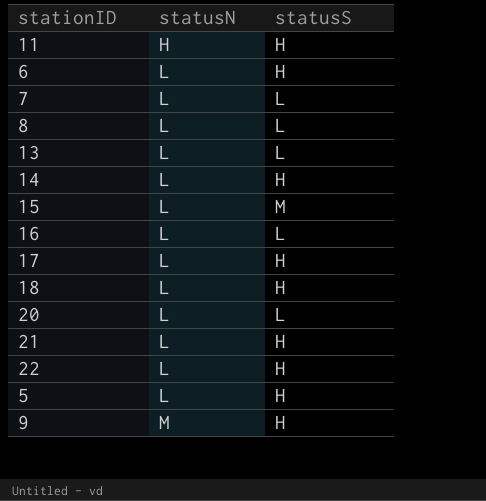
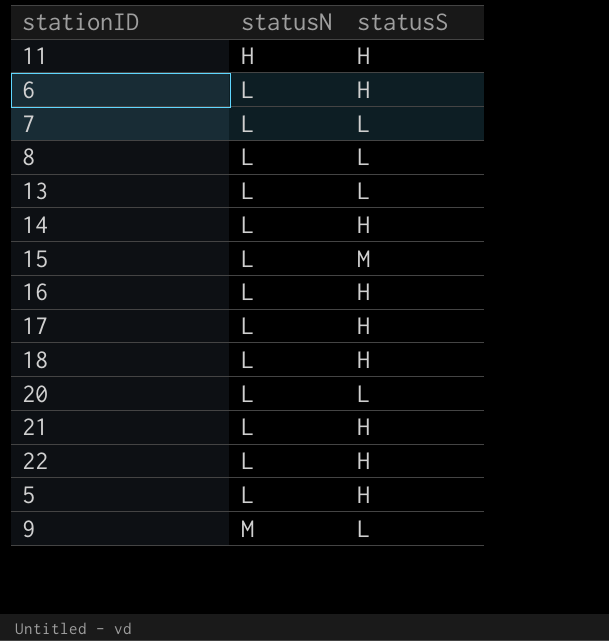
16 | statusS: L -> H
9 | statusS: H -> L

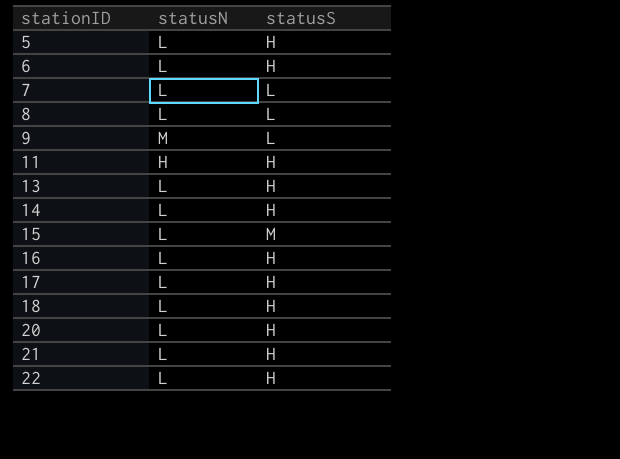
row order: statusN ascending -> stationID ascending
13 | statusS: L -> H
20 | statusS: L -> H

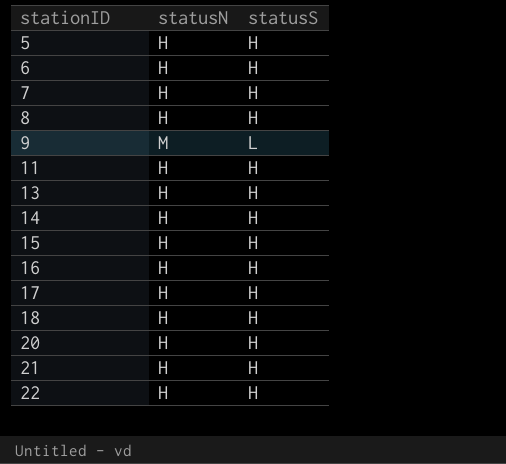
5 | statusN: L -> H
6 | statusN: L -> H
7 | statusN: L -> H
7 | statusS: L -> H
8 | statusN: L -> H
8 | statusS: L -> H
13 | statusN: L -> H
14 | statusN: L -> H
15 | statusN: L -> H
15 | statusS: M -> H
16 | statusN: L -> H
17 | statusN: L -> H
18 | statusN: L -> H
20 | statusN: L -> H
21 | statusN: L -> H
22 | statusN: L -> H

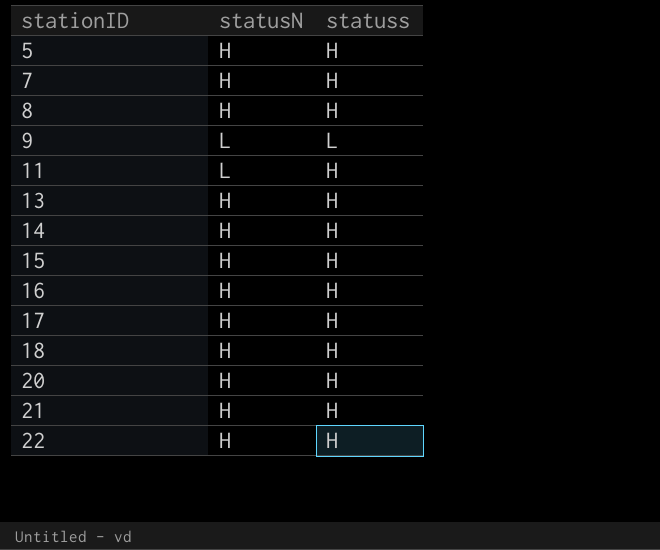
column name: statusS -> statuss
row 6: H | H -> none
9 | statusN: M -> L
11 | statusN: H -> L

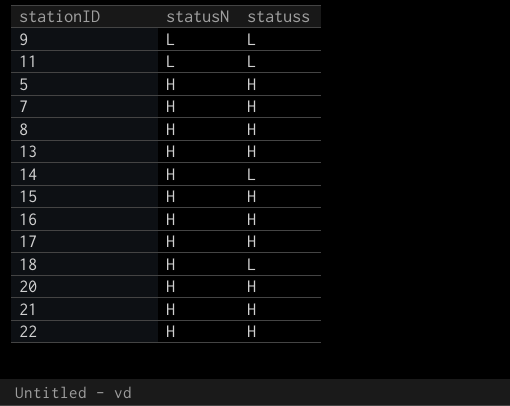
row order: stationID ascending -> statusN descending
11 | statuss: H -> L
14 | statuss: H -> L
18 | statuss: H -> L

